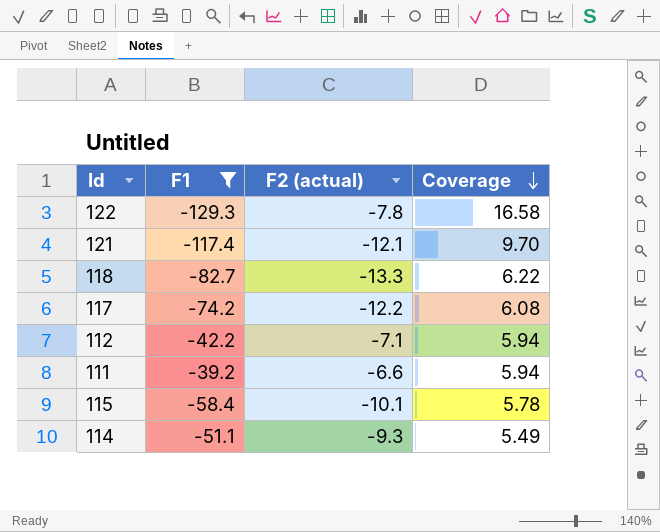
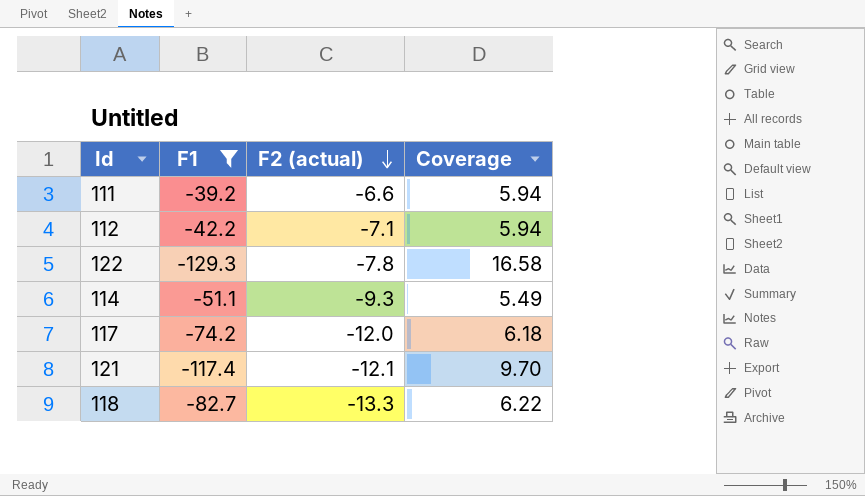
row order: Coverage descending -> F2 (actual) descending
row 115: -58.4 | -10.1 | 5.78 -> none
117 | F2 (actual): -12.2 -> -12.0
117 | Coverage: 6.08 -> 6.18

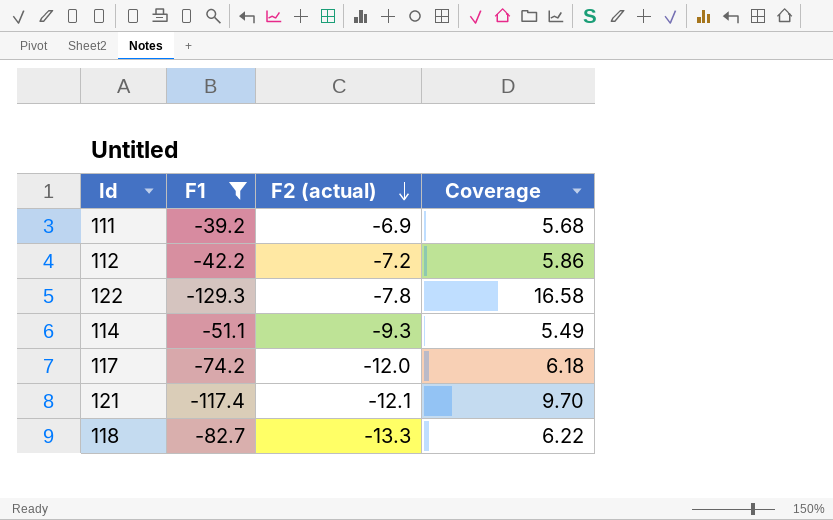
111 | F2 (actual): -6.6 -> -6.9
111 | Coverage: 5.94 -> 5.68
112 | F2 (actual): -7.1 -> -7.2
112 | Coverage: 5.94 -> 5.86

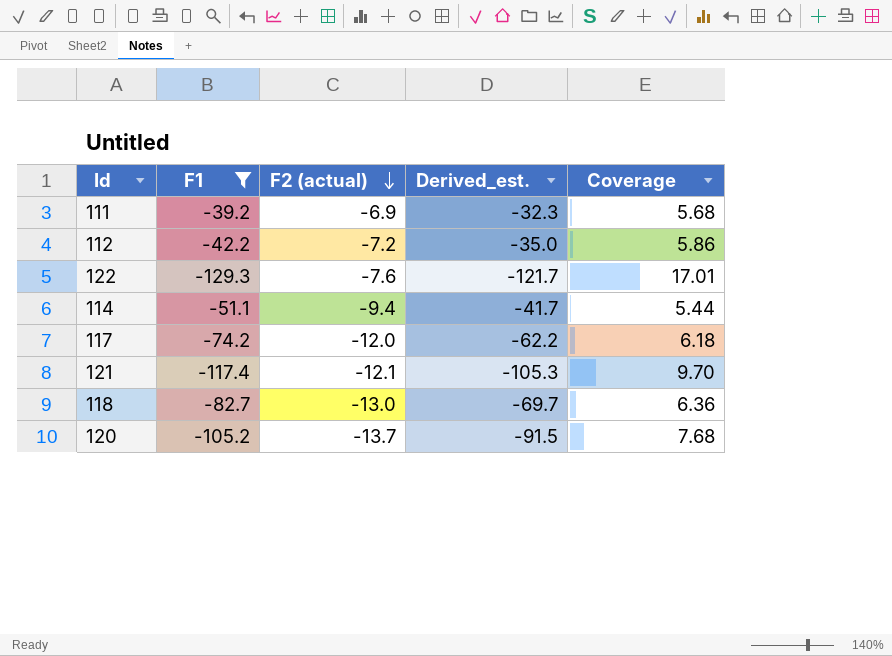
column Derived_est. | formula: none -> [F1] - [F2 (actual)]
122 | F2 (actual): -7.8 -> -7.6
122 | Coverage: 16.58 -> 17.01
114 | F2 (actual): -9.3 -> -9.4
114 | Coverage: 5.49 -> 5.44
118 | F2 (actual): -13.3 -> -13.0
118 | Coverage: 6.22 -> 6.36
row 120: none -> -105.2 | -13.7 | -91.5 | 7.68

